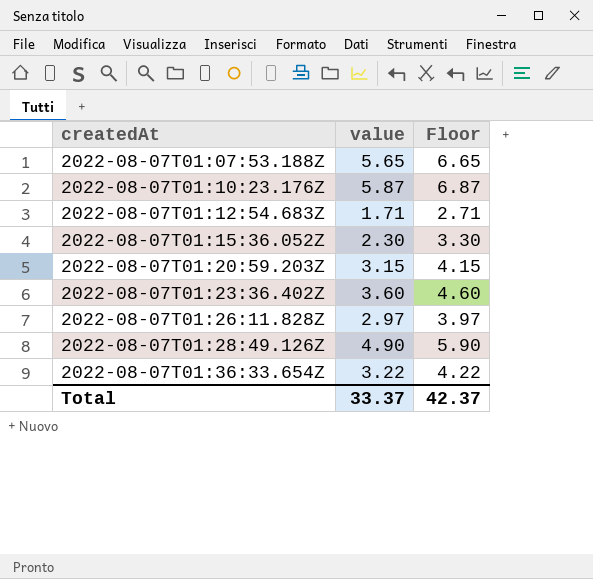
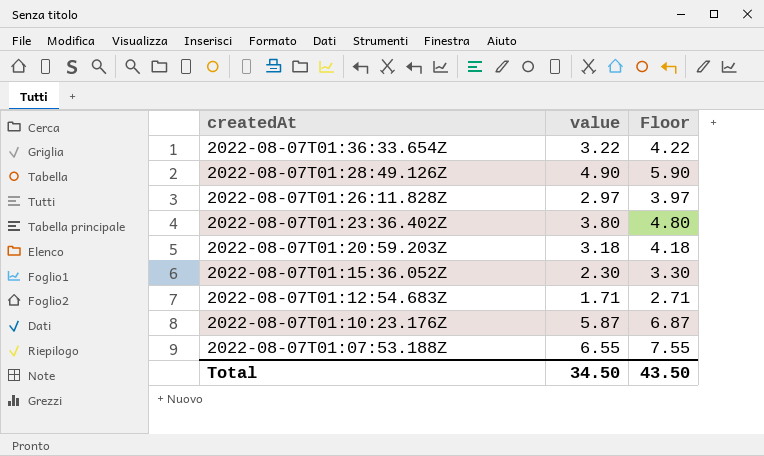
row order: createdAt ascending -> createdAt descending
2022-08-07T01:23:36.402Z | value: 3.60 -> 3.80
2022-08-07T01:23:36.402Z | Floor: 4.60 -> 4.80
2022-08-07T01:20:59.203Z | value: 3.15 -> 3.18
2022-08-07T01:20:59.203Z | Floor: 4.15 -> 4.18
2022-08-07T01:07:53.188Z | value: 5.65 -> 6.55
2022-08-07T01:07:53.188Z | Floor: 6.65 -> 7.55
Total | value: 33.37 -> 34.50
Total | Floor: 42.37 -> 43.50

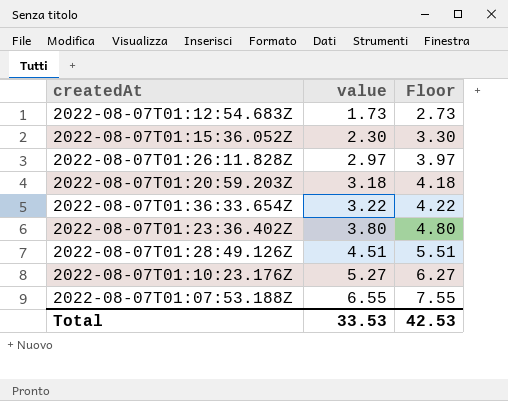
row order: createdAt descending -> value ascending
2022-08-07T01:12:54.683Z | value: 1.71 -> 1.73
2022-08-07T01:12:54.683Z | Floor: 2.71 -> 2.73
2022-08-07T01:28:49.126Z | value: 4.90 -> 4.51
2022-08-07T01:28:49.126Z | Floor: 5.90 -> 5.51
2022-08-07T01:10:23.176Z | value: 5.87 -> 5.27
2022-08-07T01:10:23.176Z | Floor: 6.87 -> 6.27
Total | value: 34.50 -> 33.53
Total | Floor: 43.50 -> 42.53

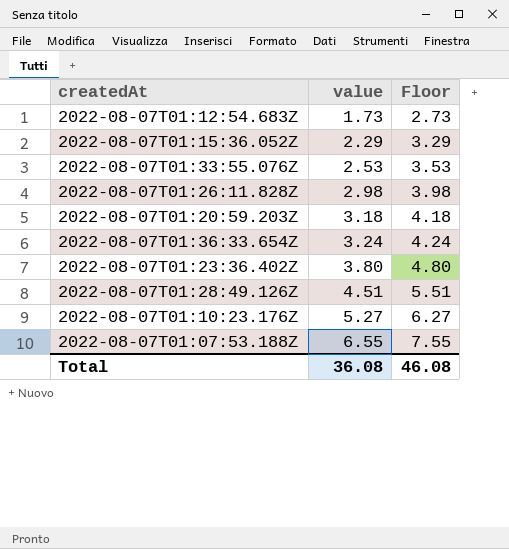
2022-08-07T01:15:36.052Z | value: 2.30 -> 2.29
2022-08-07T01:15:36.052Z | Floor: 3.30 -> 3.29
row 2022-08-07T01:33:55.076Z: none -> 2.53 | 3.53
2022-08-07T01:26:11.828Z | value: 2.97 -> 2.98
2022-08-07T01:26:11.828Z | Floor: 3.97 -> 3.98
2022-08-07T01:36:33.654Z | value: 3.22 -> 3.24
2022-08-07T01:36:33.654Z | Floor: 4.22 -> 4.24
Total | value: 33.53 -> 36.08
Total | Floor: 42.53 -> 46.08

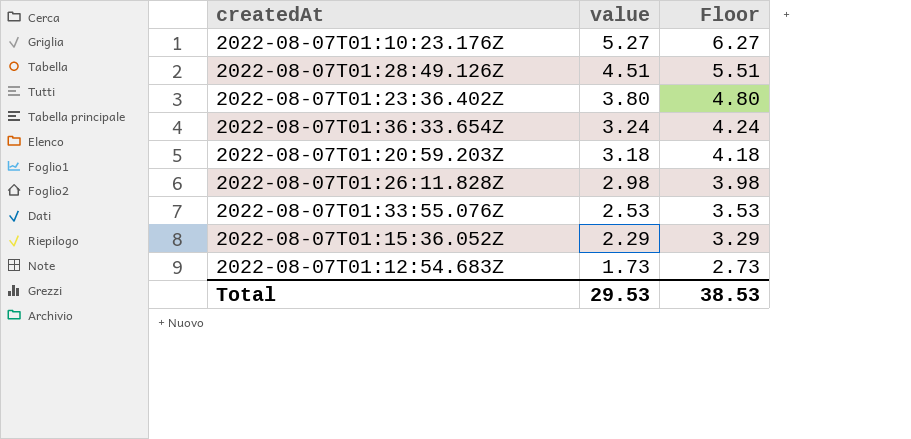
row order: value ascending -> value descending
row 2022-08-07T01:07:53.188Z: 6.55 | 7.55 -> none
Total | value: 36.08 -> 29.53
Total | Floor: 46.08 -> 38.53

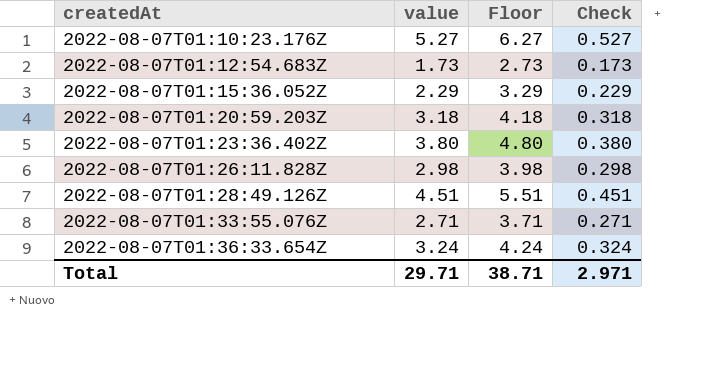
row order: value descending -> createdAt ascending
column Check | formula: none -> [value] * 0.1
2022-08-07T01:33:55.076Z | value: 2.53 -> 2.71
2022-08-07T01:33:55.076Z | Floor: 3.53 -> 3.71
Total | value: 29.53 -> 29.71
Total | Floor: 38.53 -> 38.71

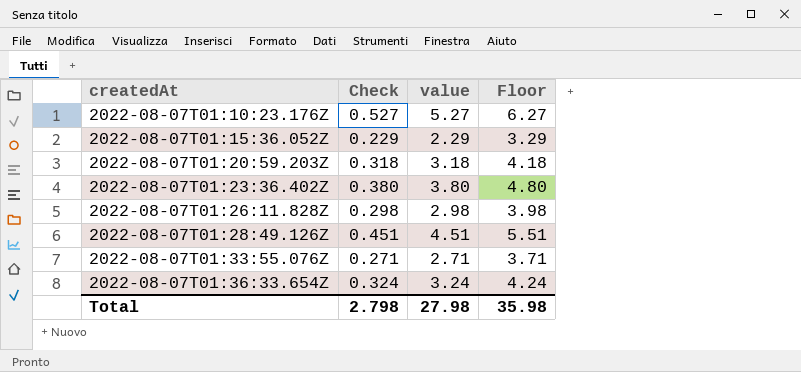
column Check | position: 4 -> 2
row 2022-08-07T01:12:54.683Z: 1.73 | 2.73 | 0.173 -> none
Total | Check: 2.971 -> 2.798
Total | value: 29.71 -> 27.98
Total | Floor: 38.71 -> 35.98

